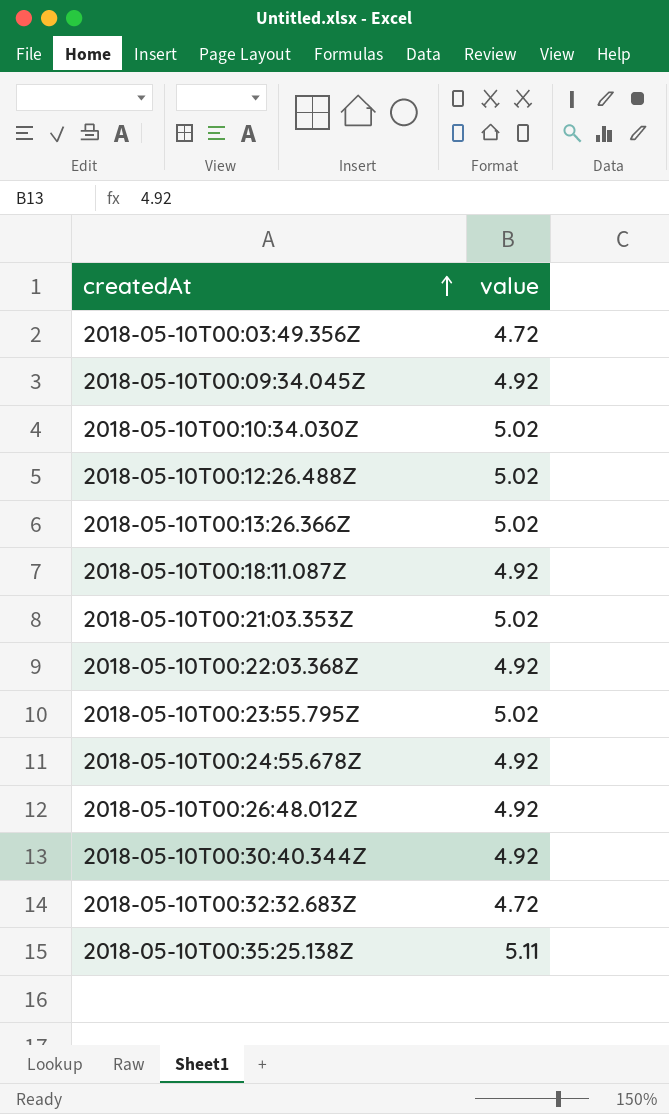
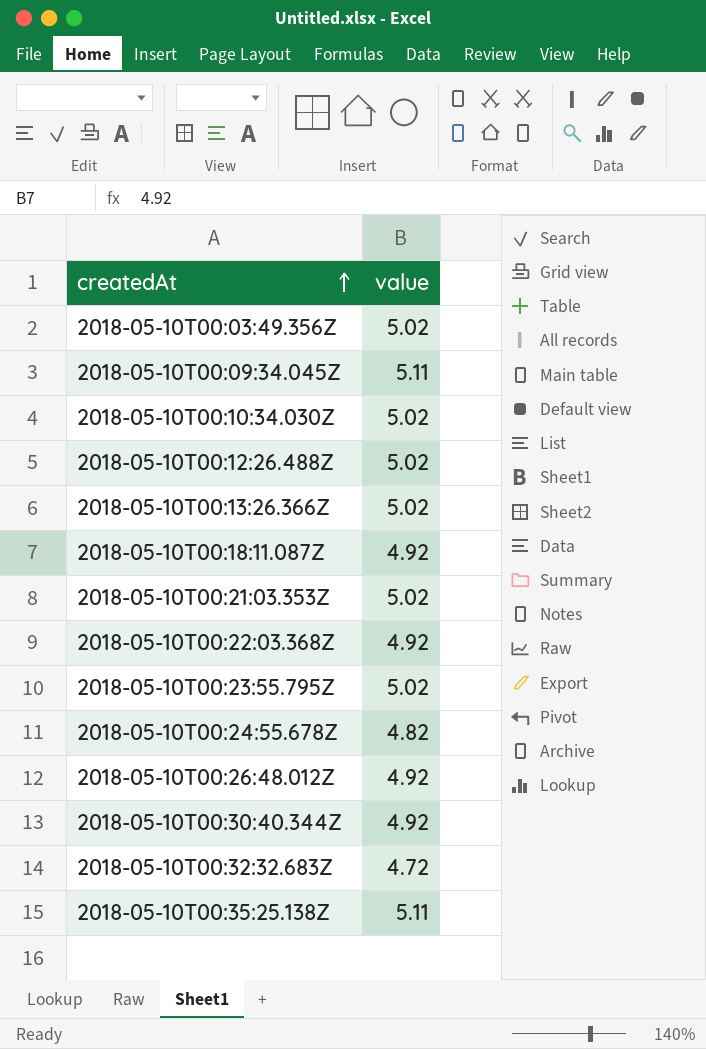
2018-05-10T00:03:49.356Z | value: 4.72 -> 5.02
2018-05-10T00:09:34.045Z | value: 4.92 -> 5.11
2018-05-10T00:24:55.678Z | value: 4.92 -> 4.82

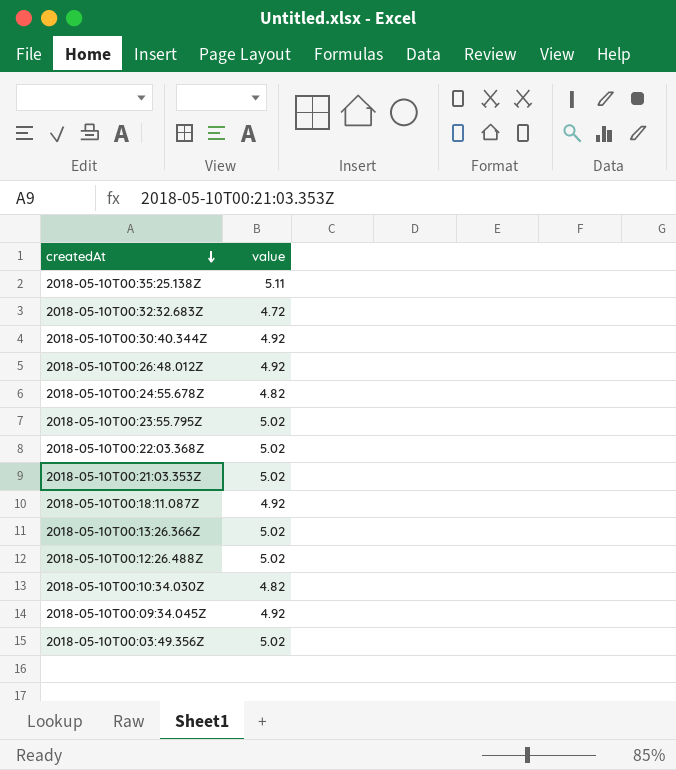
row order: createdAt ascending -> createdAt descending
2018-05-10T00:22:03.368Z | value: 4.92 -> 5.02
2018-05-10T00:10:34.030Z | value: 5.02 -> 4.82
2018-05-10T00:09:34.045Z | value: 5.11 -> 4.92

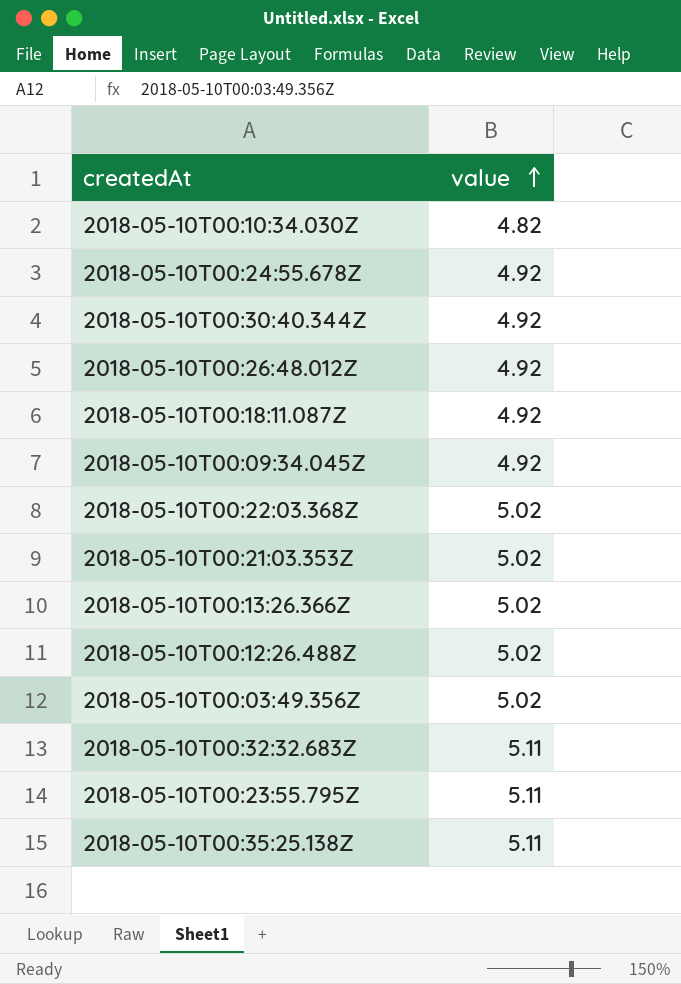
row order: createdAt descending -> value ascending
2018-05-10T00:24:55.678Z | value: 4.82 -> 4.92
2018-05-10T00:32:32.683Z | value: 4.72 -> 5.11
2018-05-10T00:23:55.795Z | value: 5.02 -> 5.11

